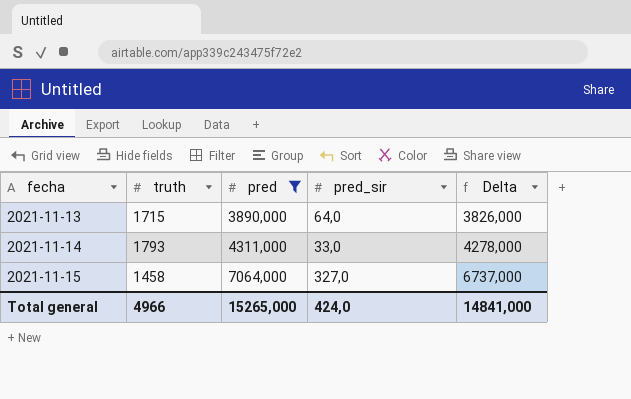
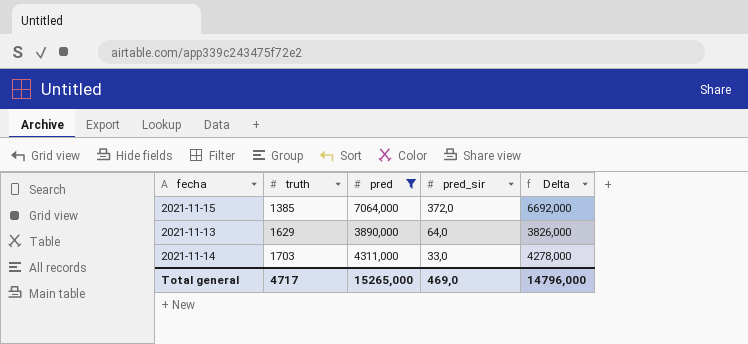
row order: fecha ascending -> truth ascending
2021-11-15 | truth: 1458 -> 1385
2021-11-15 | pred_sir: 327,0 -> 372,0
2021-11-15 | Delta: 6737,000 -> 6692,000
2021-11-13 | truth: 1715 -> 1629
2021-11-14 | truth: 1793 -> 1703
Total general | truth: 4966 -> 4717
Total general | pred_sir: 424,0 -> 469,0
Total general | Delta: 14841,000 -> 14796,000

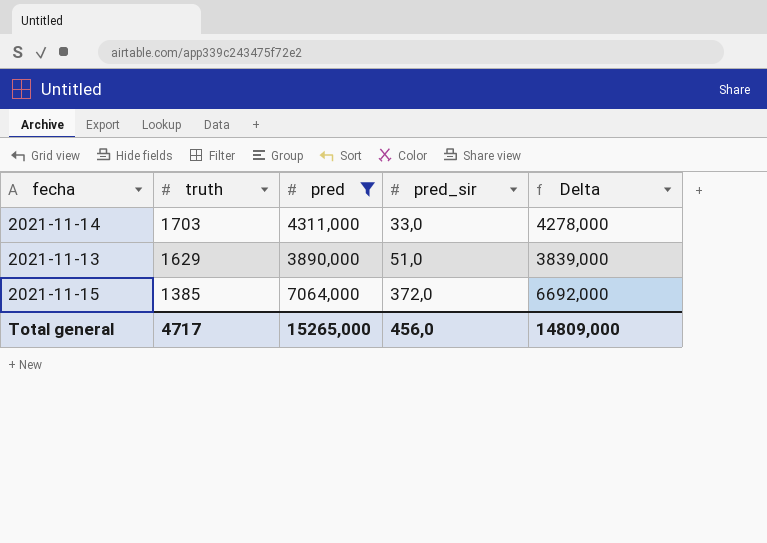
row order: truth ascending -> truth descending
2021-11-13 | pred_sir: 64,0 -> 51,0
2021-11-13 | Delta: 3826,000 -> 3839,000
Total general | pred_sir: 469,0 -> 456,0
Total general | Delta: 14796,000 -> 14809,000

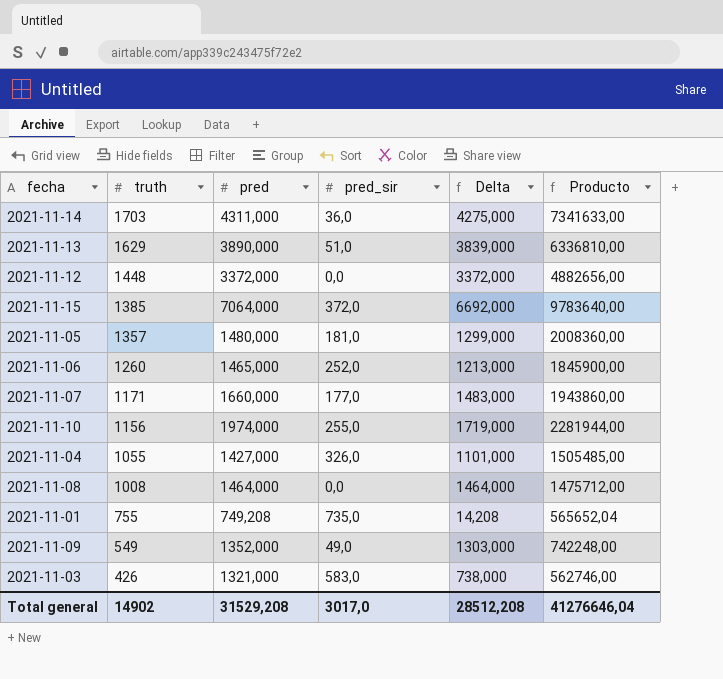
filter: pred >= 3890,000 -> none
column Producto | formula: none -> [truth] * [pred]
2021-11-14 | pred_sir: 33,0 -> 36,0
2021-11-14 | Delta: 4278,000 -> 4275,000
Total general | truth: 4717 -> 14902
Total general | pred: 15265,000 -> 31529,208
Total general | pred_sir: 456,0 -> 3017,0
Total general | Delta: 14809,000 -> 28512,208

